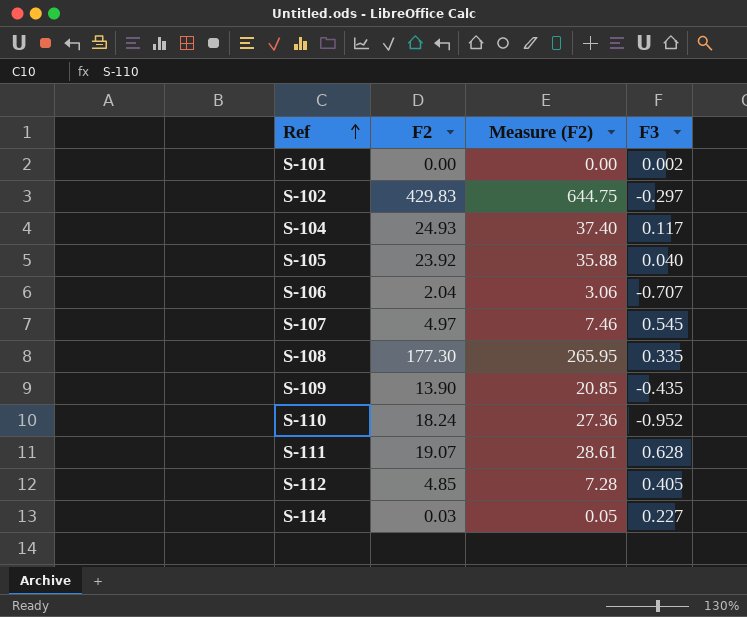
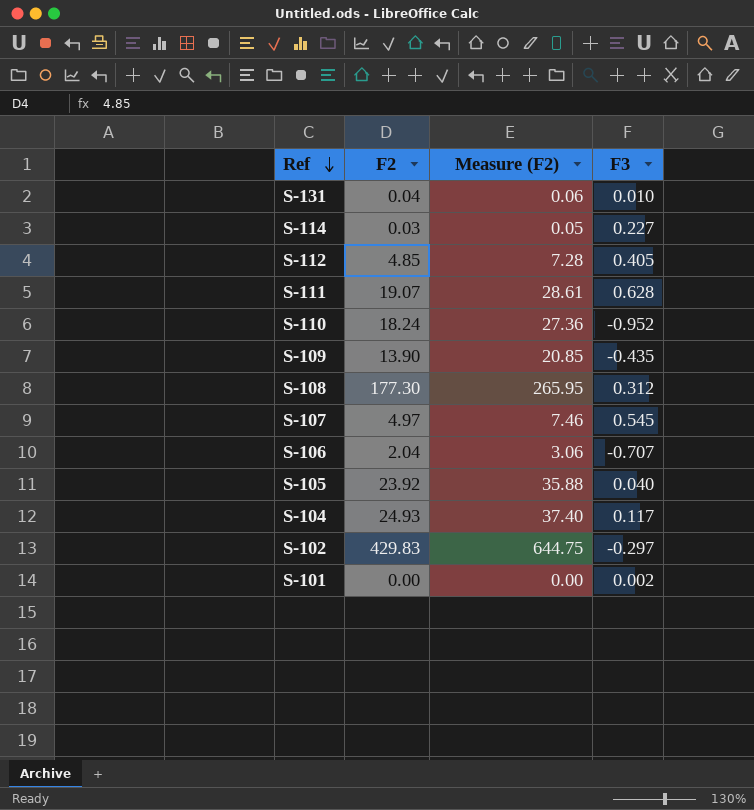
row order: Ref ascending -> Ref descending
row S-131: none -> 0.04 | 0.06 | 0.010
S-108 | F3: 0.335 -> 0.312

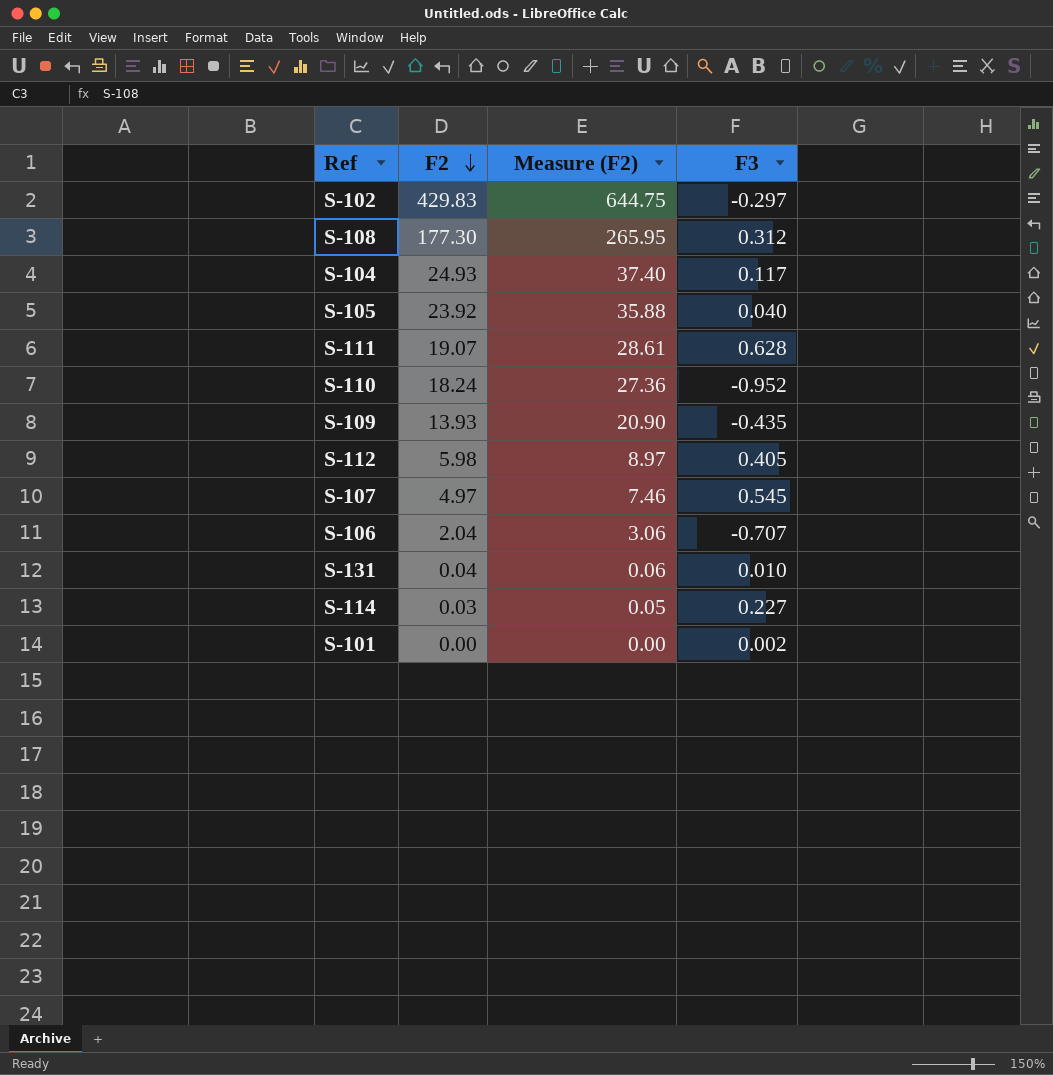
row order: Ref descending -> F2 descending
S-109 | F2: 13.90 -> 13.93
S-109 | Measure (F2): 20.85 -> 20.90
S-112 | F2: 4.85 -> 5.98
S-112 | Measure (F2): 7.28 -> 8.97

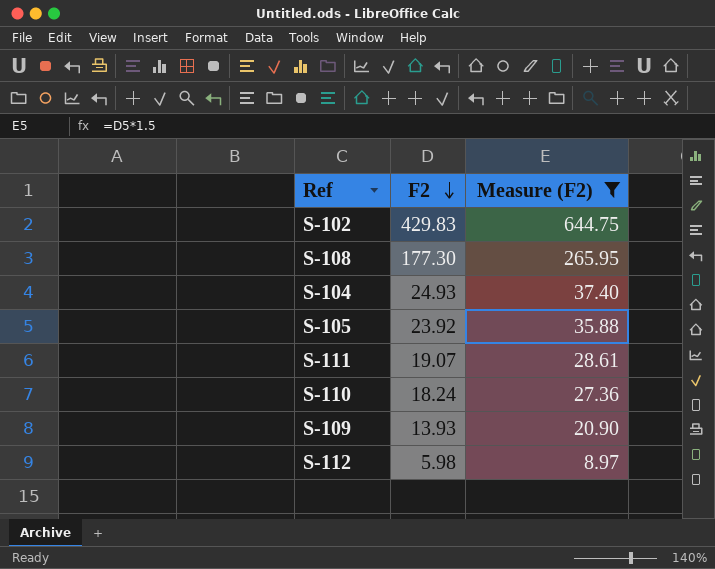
filter: none -> Measure (F2) >= 8.97
column F3 | position: 4 -> none

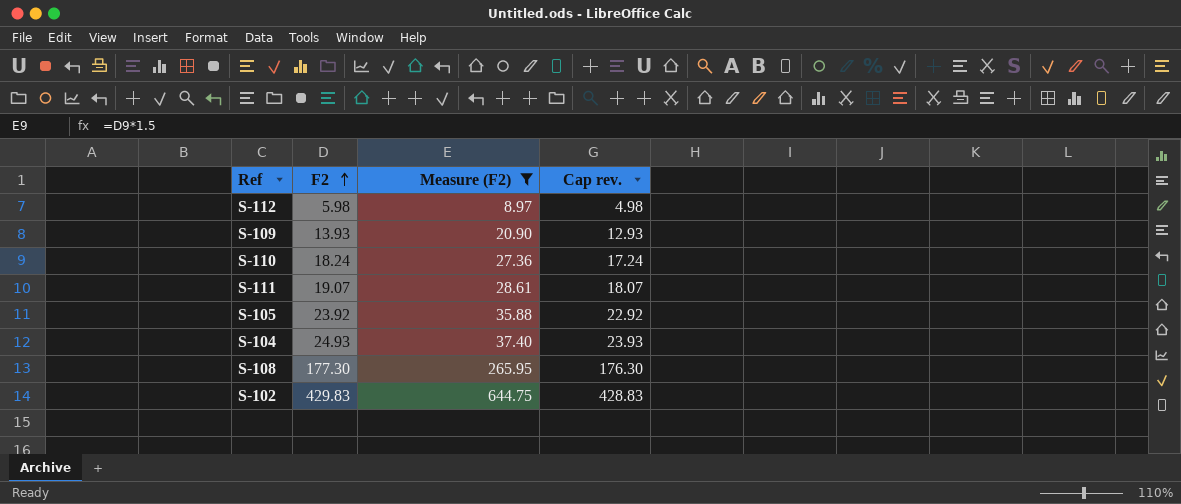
row order: F2 descending -> F2 ascending
column Cap rev. | formula: none -> [F2] - 1

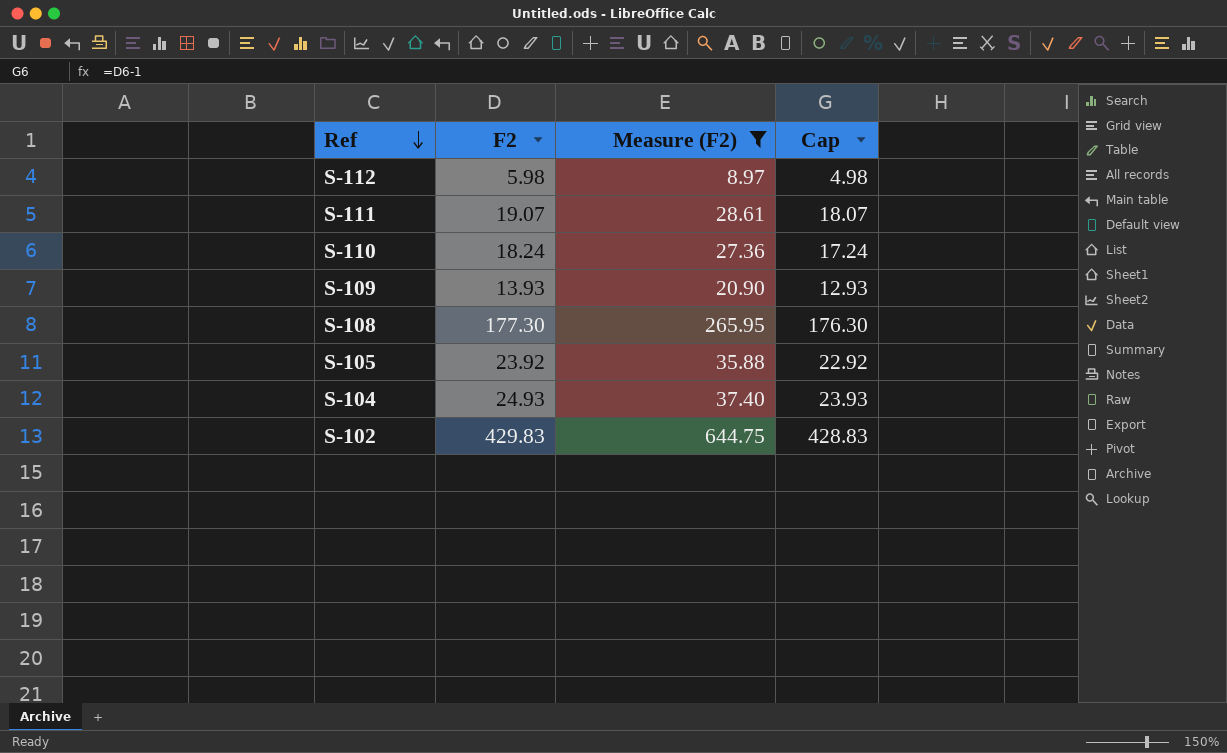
row order: F2 ascending -> Ref descending
column name: Cap rev. -> Cap

